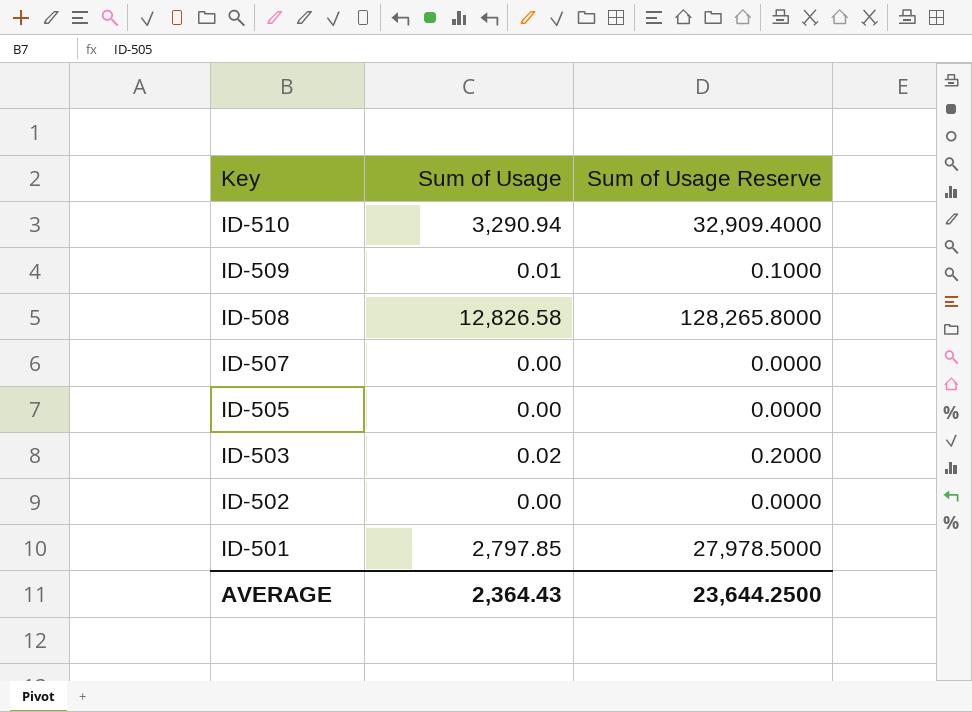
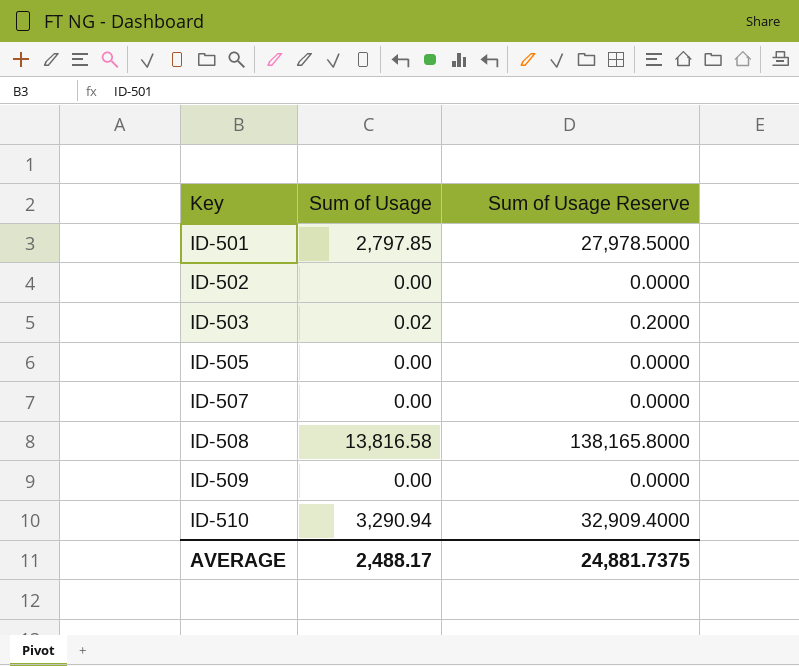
row order: Key descending -> Key ascending
ID-508 | Sum of Usage: 12,826.58 -> 13,816.58
ID-508 | Sum of Usage Reserve: 128,265.8000 -> 138,165.8000
ID-509 | Sum of Usage: 0.01 -> 0.00
ID-509 | Sum of Usage Reserve: 0.1000 -> 0.0000
AVERAGE | Sum of Usage: 2,364.43 -> 2,488.17
AVERAGE | Sum of Usage Reserve: 23,644.2500 -> 24,881.7375

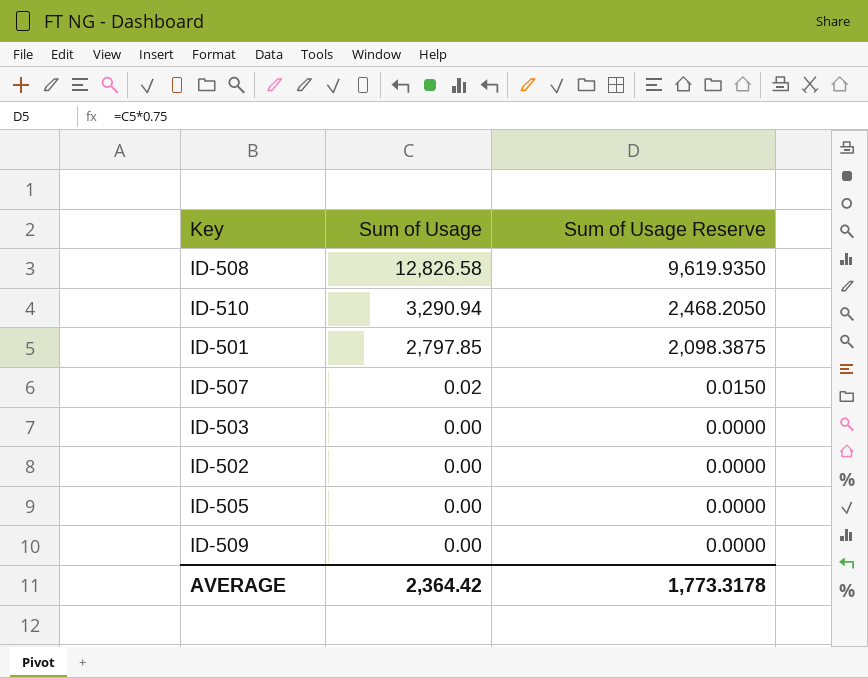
row order: Key ascending -> Sum of Usage descending
column Sum of Usage Reserve | formula: [Sum of Usage] * 10 -> [Sum of Usage] * 0.75
ID-508 | Sum of Usage: 13,816.58 -> 12,826.58
ID-507 | Sum of Usage: 0.00 -> 0.02
ID-503 | Sum of Usage: 0.02 -> 0.00
AVERAGE | Sum of Usage: 2,488.17 -> 2,364.42
AVERAGE | Sum of Usage Reserve: 24,881.7375 -> 1,773.3178

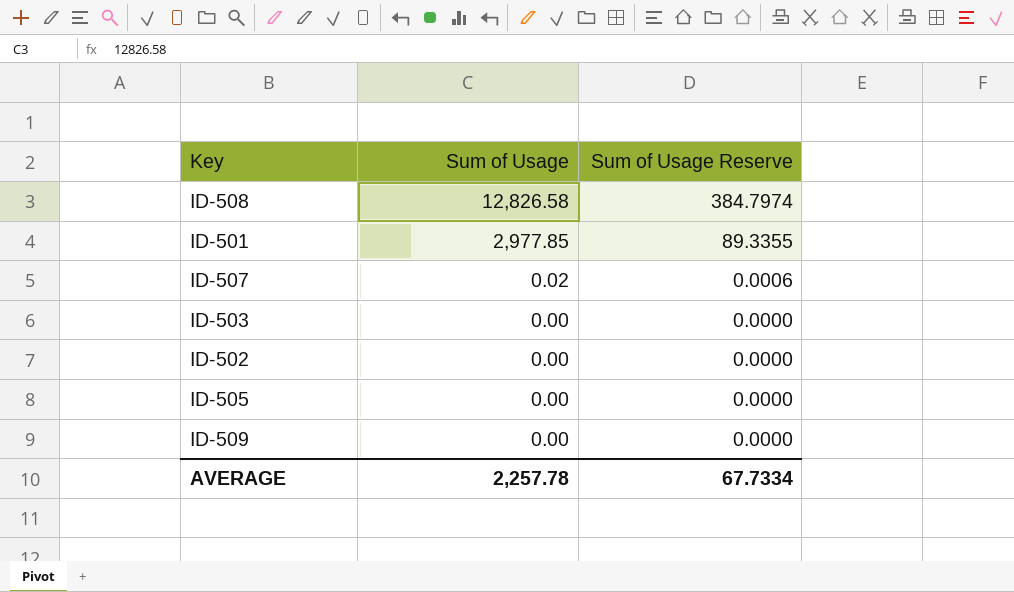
column Sum of Usage Reserve | formula: [Sum of Usage] * 0.75 -> [Sum of Usage] * 0.03
row ID-510: 3,290.94 | 2,468.2050 -> none
ID-501 | Sum of Usage: 2,797.85 -> 2,977.85
AVERAGE | Sum of Usage: 2,364.42 -> 2,257.78
AVERAGE | Sum of Usage Reserve: 1,773.3178 -> 67.7334

